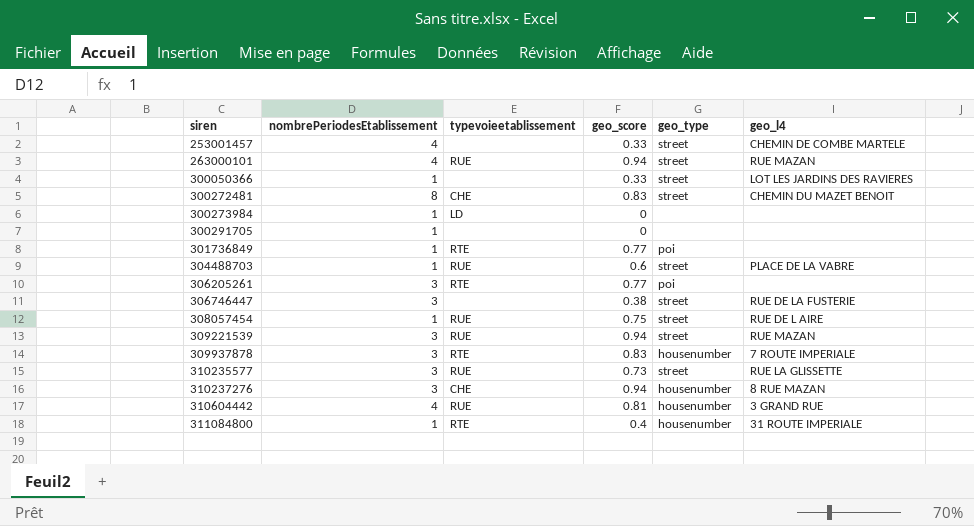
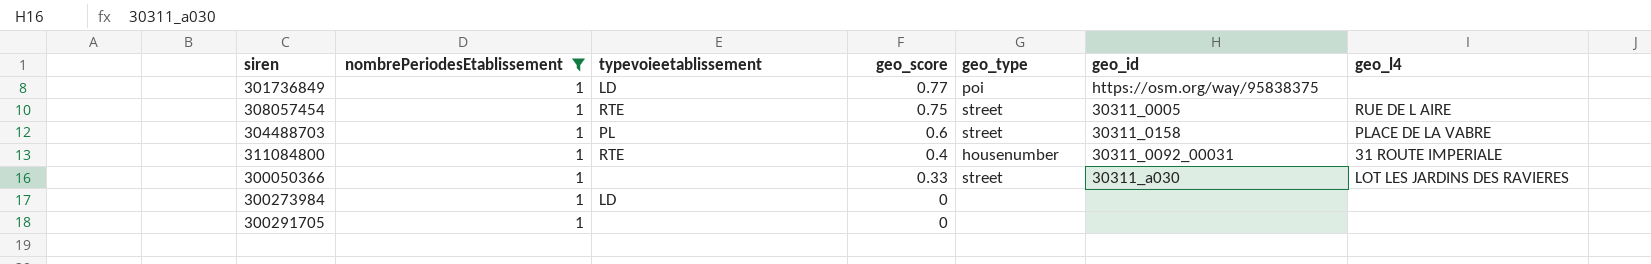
filter: none -> nombrePeriodesEtablissement = 1
row order: siren ascending -> geo_score descending
column geo_id | position: none -> 6
301736849 | typevoieetablissement: RTE -> LD
308057454 | typevoieetablissement: RUE -> RTE
304488703 | typevoieetablissement: RUE -> PL

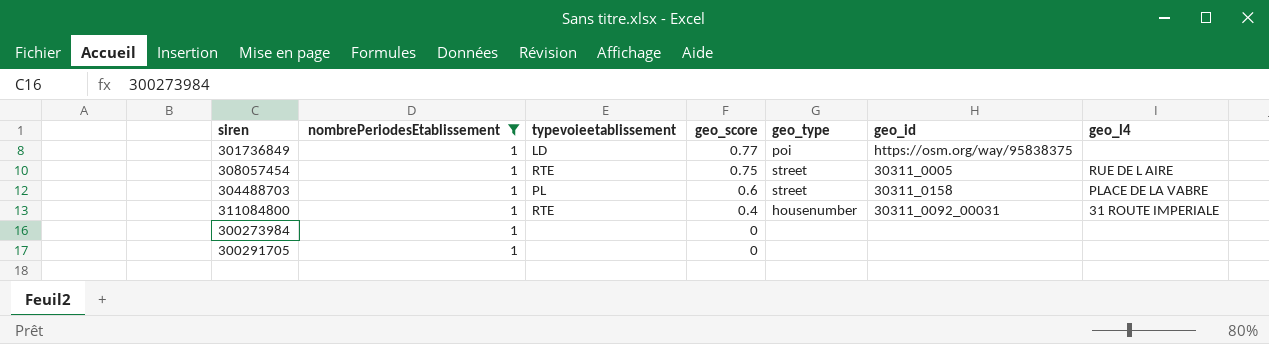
row 300050366: 1 | none | 0.33 | street | 30311_a030 | LOT LES JARDINS DES RAVIERES -> none
300273984 | typevoieetablissement: LD -> none

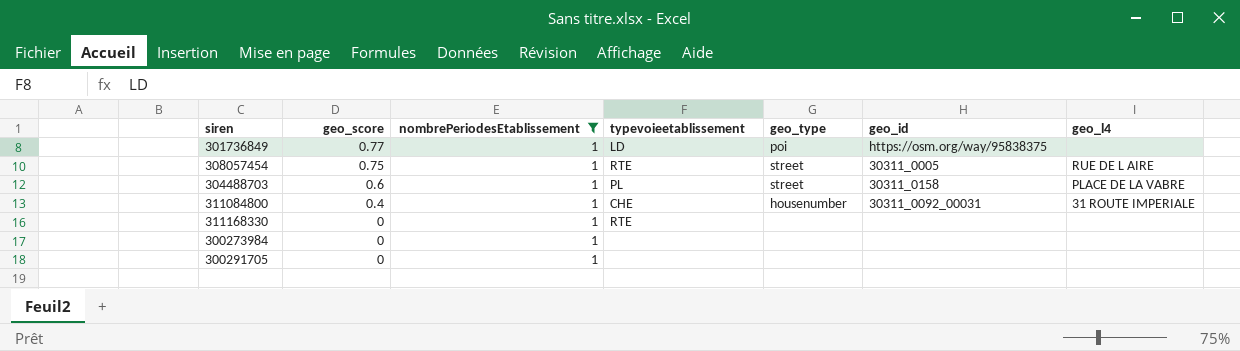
column geo_score | position: 4 -> 2
311084800 | typevoieetablissement: RTE -> CHE
row 311168330: none -> 0 | 1 | RTE | none | none | none

